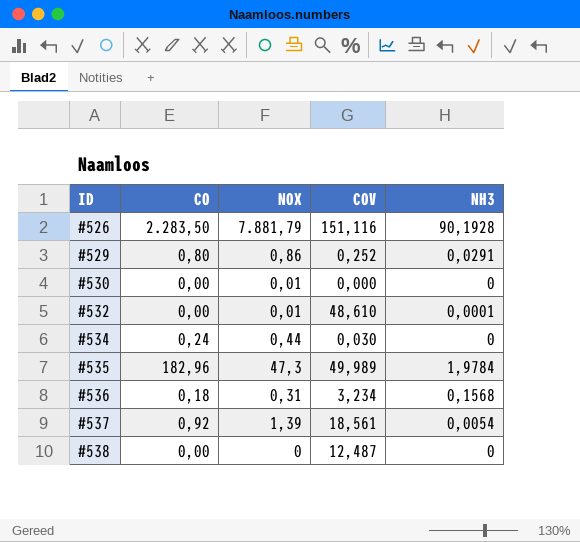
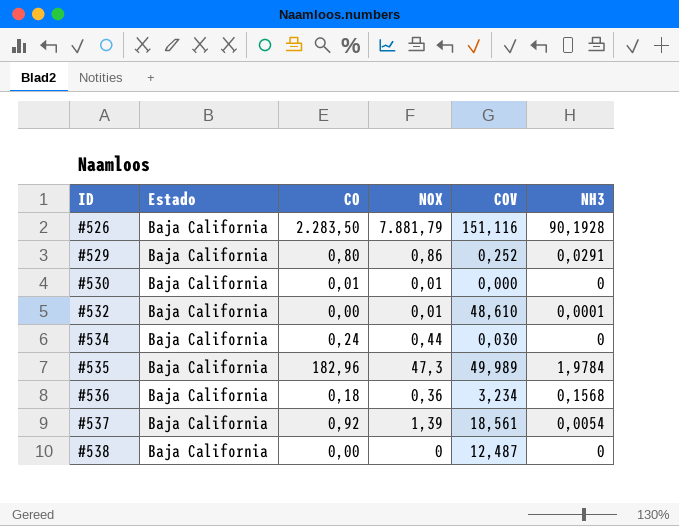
column Estado | position: none -> 2
#530 | CO: 0,00 -> 0,01
#536 | NOX: 0,31 -> 0,36

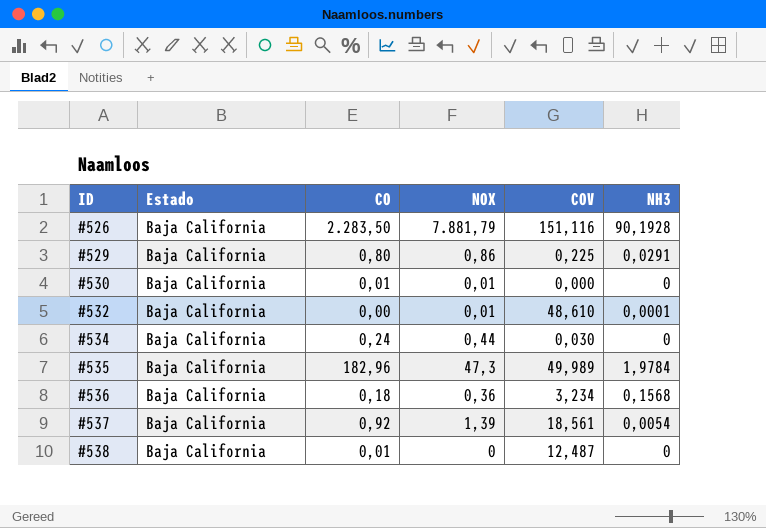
#529 | COV: 0,252 -> 0,225
#538 | CO: 0,00 -> 0,01

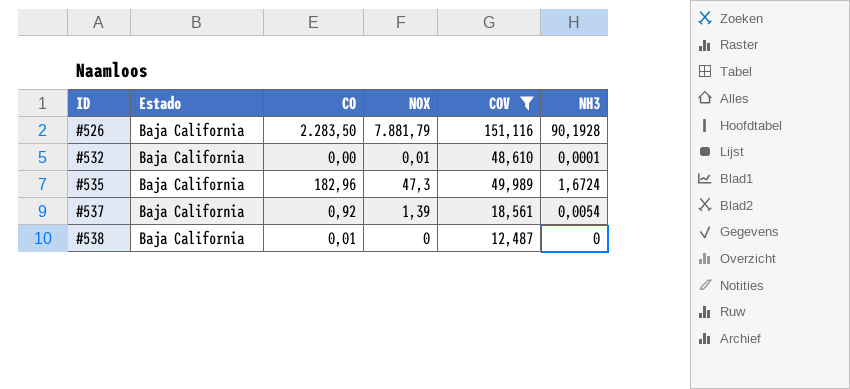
filter: none -> COV >= 12,487
#535 | NH3: 1,9784 -> 1,6724

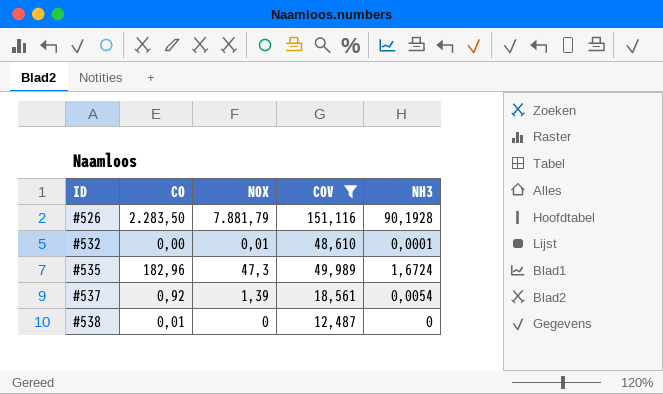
column Estado | position: 2 -> none

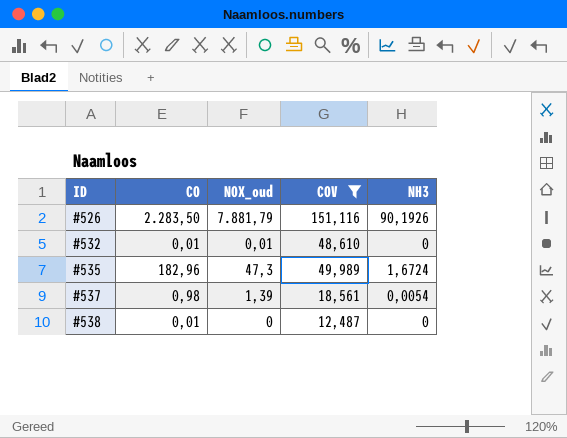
column name: NOX -> NOX_oud
#526 | NH3: 90,1928 -> 90,1926
#532 | CO: 0,00 -> 0,01
#532 | NH3: 0,0001 -> 0
#537 | CO: 0,92 -> 0,98

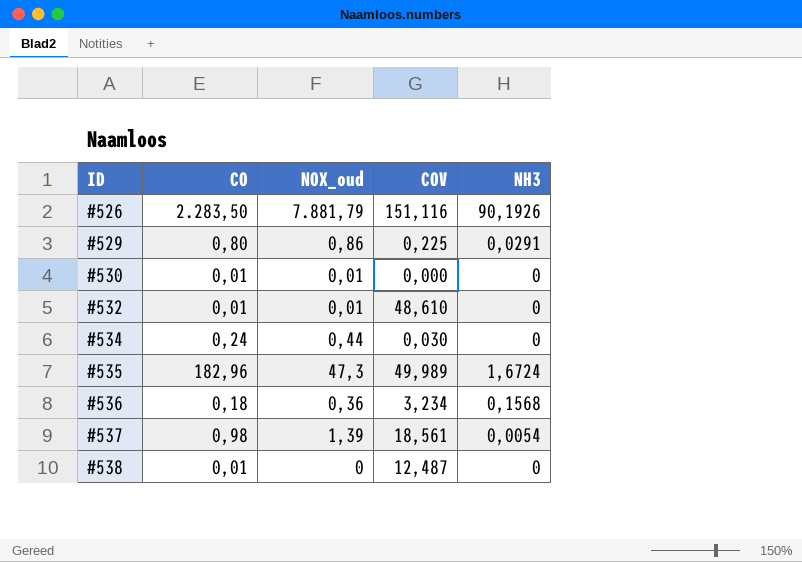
filter: COV >= 12,487 -> none

